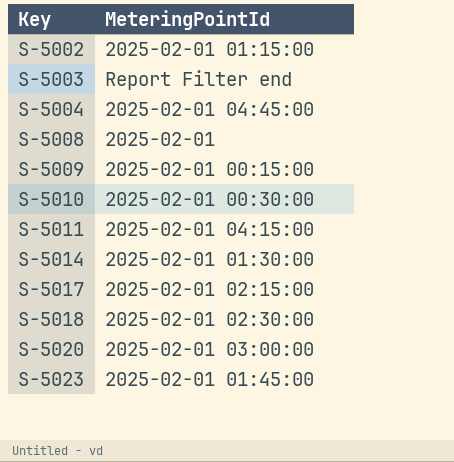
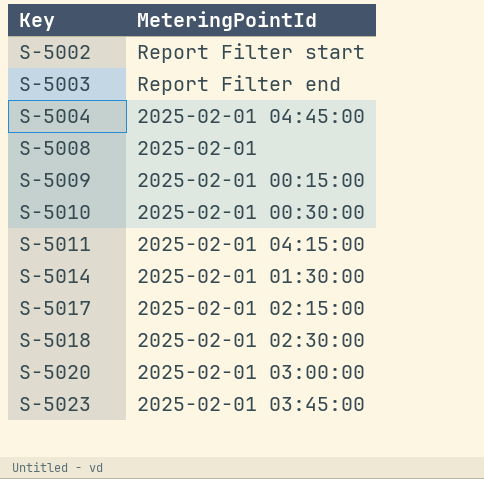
S-5002 | MeteringPointId: 2025-02-01 01:15:00 -> Report Filter start
S-5023 | MeteringPointId: 2025-02-01 01:45:00 -> 2025-02-01 03:45:00

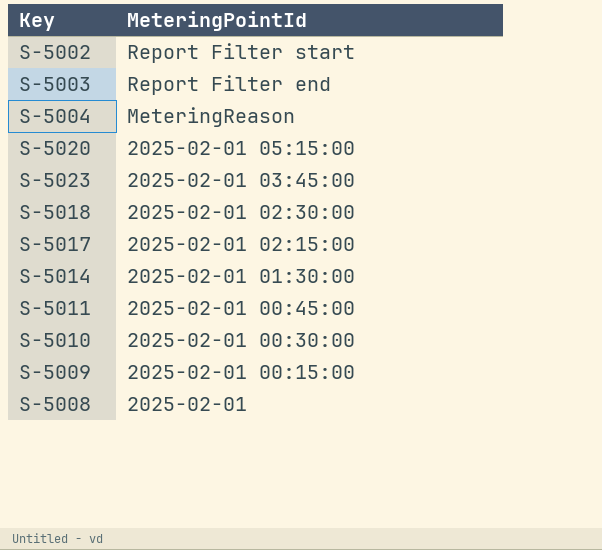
row order: Key ascending -> MeteringPointId descending
S-5004 | MeteringPointId: 2025-02-01 04:45:00 -> MeteringReason
S-5020 | MeteringPointId: 2025-02-01 03:00:00 -> 2025-02-01 05:15:00
S-5011 | MeteringPointId: 2025-02-01 04:15:00 -> 2025-02-01 00:45:00

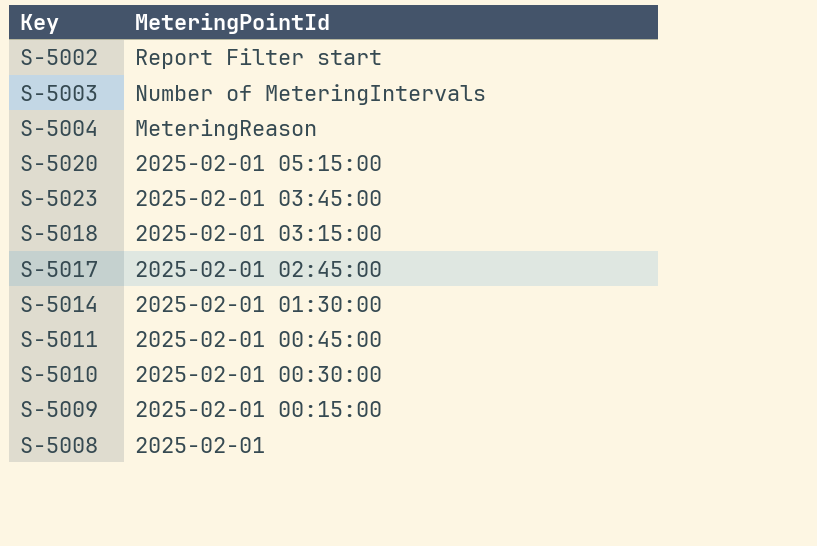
S-5003 | MeteringPointId: Report Filter end -> Number of MeteringIntervals
S-5018 | MeteringPointId: 2025-02-01 02:30:00 -> 2025-02-01 03:15:00
S-5017 | MeteringPointId: 2025-02-01 02:15:00 -> 2025-02-01 02:45:00

